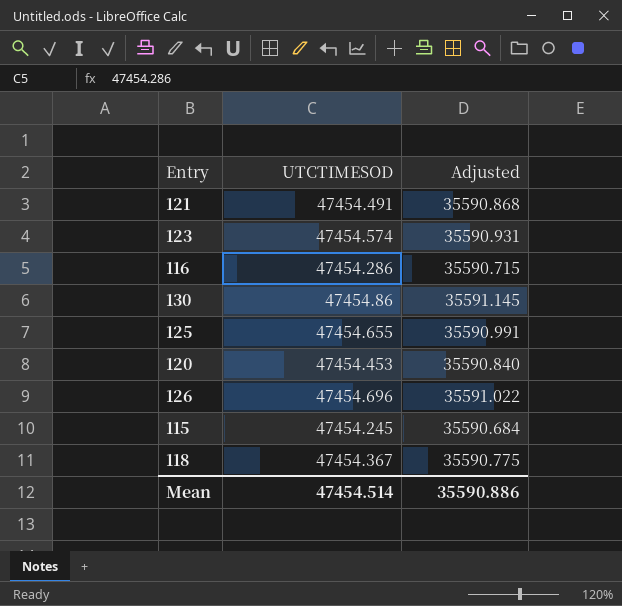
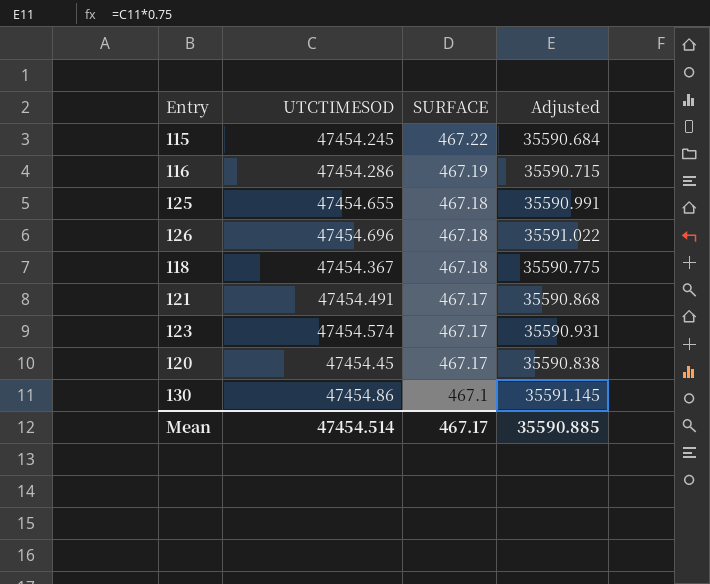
row order: none -> SURFACE descending
column SURFACE | position: none -> 3
120 | UTCTIMESOD: 47454.453 -> 47454.45
120 | Adjusted: 35590.840 -> 35590.838
Mean | Adjusted: 35590.886 -> 35590.885

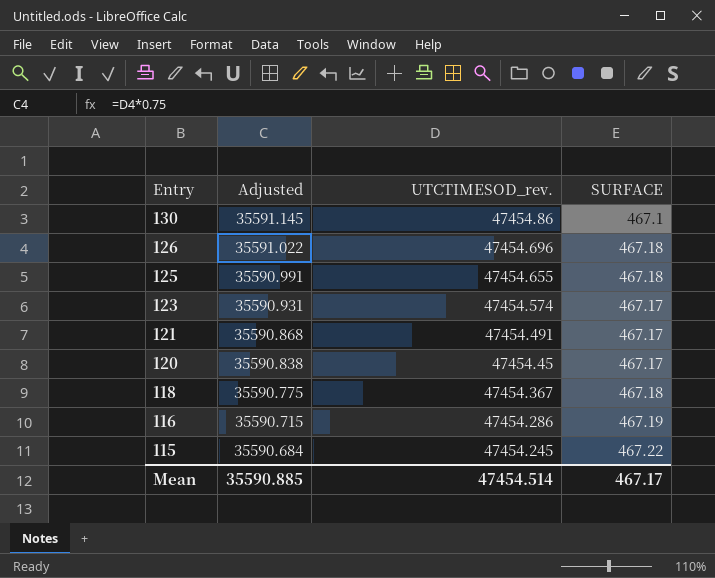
row order: SURFACE descending -> Entry descending
column Adjusted | position: 4 -> 2
column name: UTCTIMESOD -> UTCTIMESOD_rev.

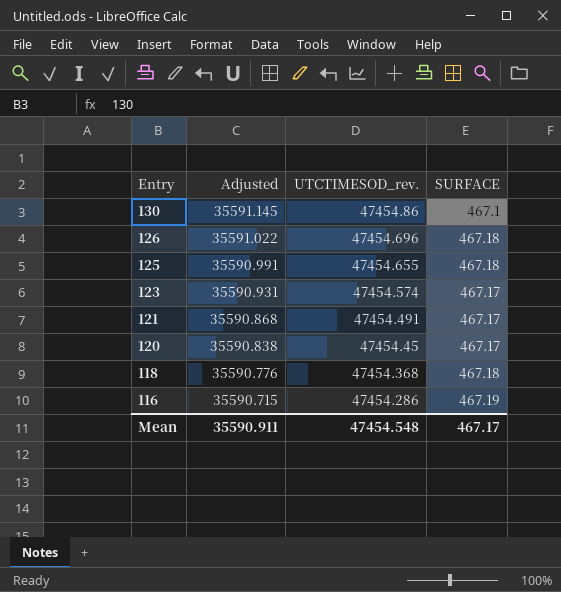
row 115: 35590.684 | 47454.245 | 467.22 -> none
118 | Adjusted: 35590.775 -> 35590.776
118 | UTCTIMESOD_rev.: 47454.367 -> 47454.368
Mean | Adjusted: 35590.885 -> 35590.911
Mean | UTCTIMESOD_rev.: 47454.514 -> 47454.548

